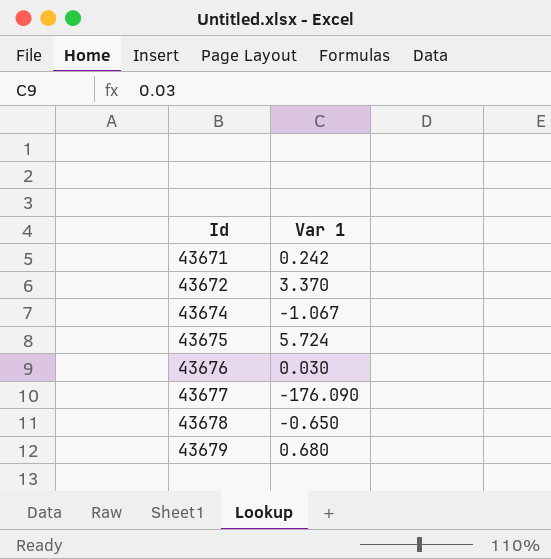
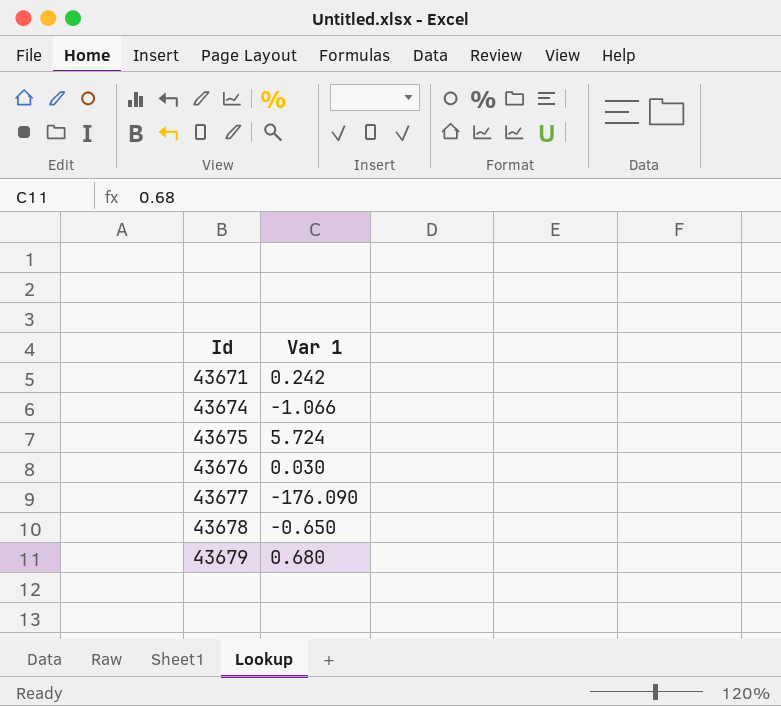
row 43672: 3.370 -> none
43674 | Var 1: -1.067 -> -1.066

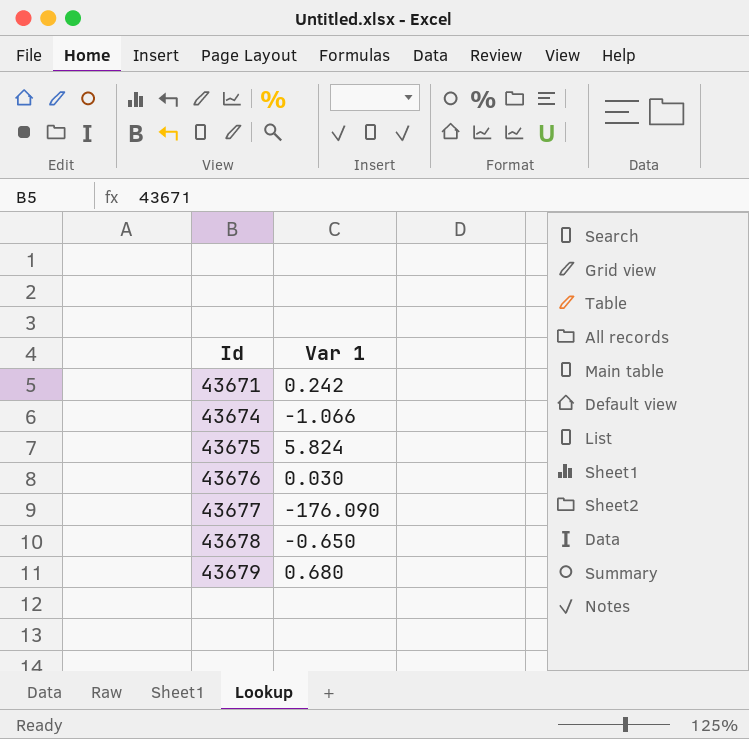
43675 | Var 1: 5.724 -> 5.824

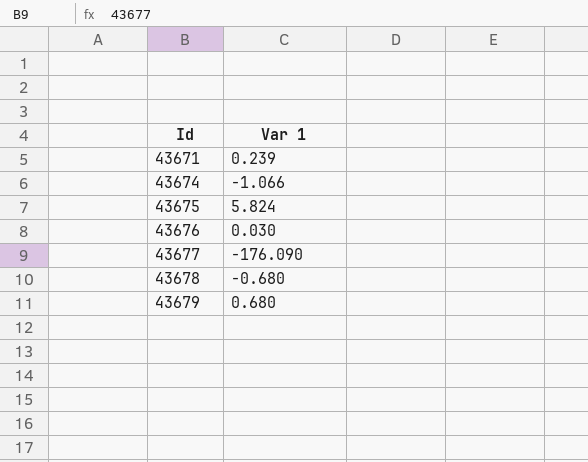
43671 | Var 1: 0.242 -> 0.239
43678 | Var 1: -0.650 -> -0.680

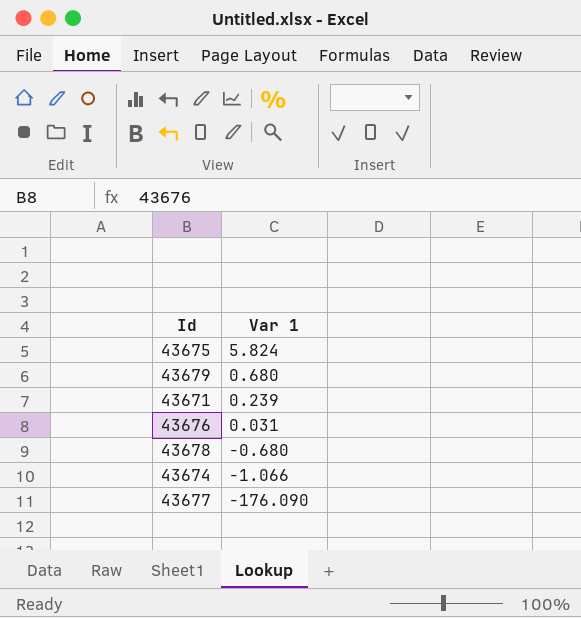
row order: Id ascending -> Var 1 descending
43676 | Var 1: 0.030 -> 0.031

